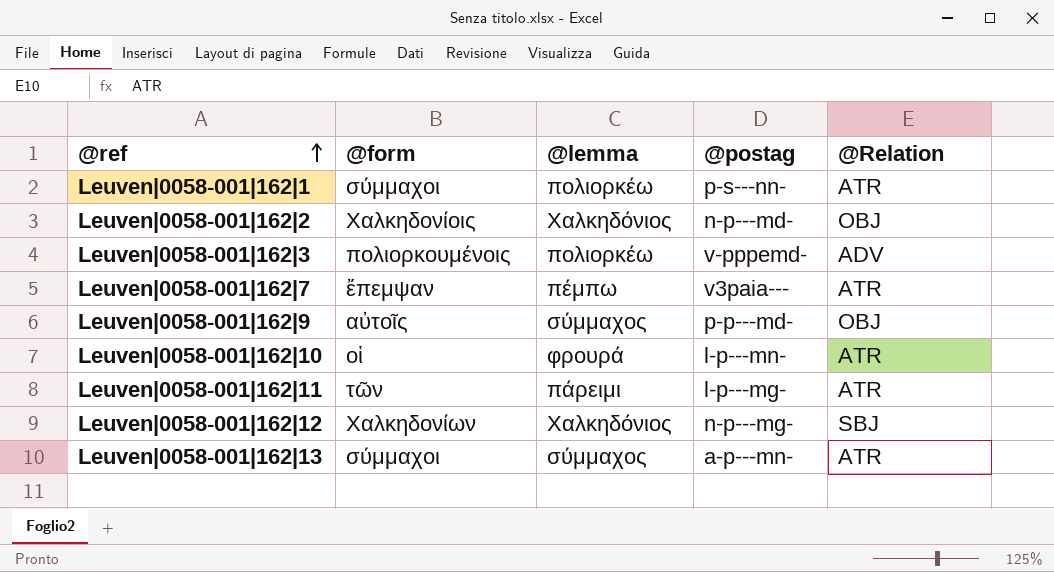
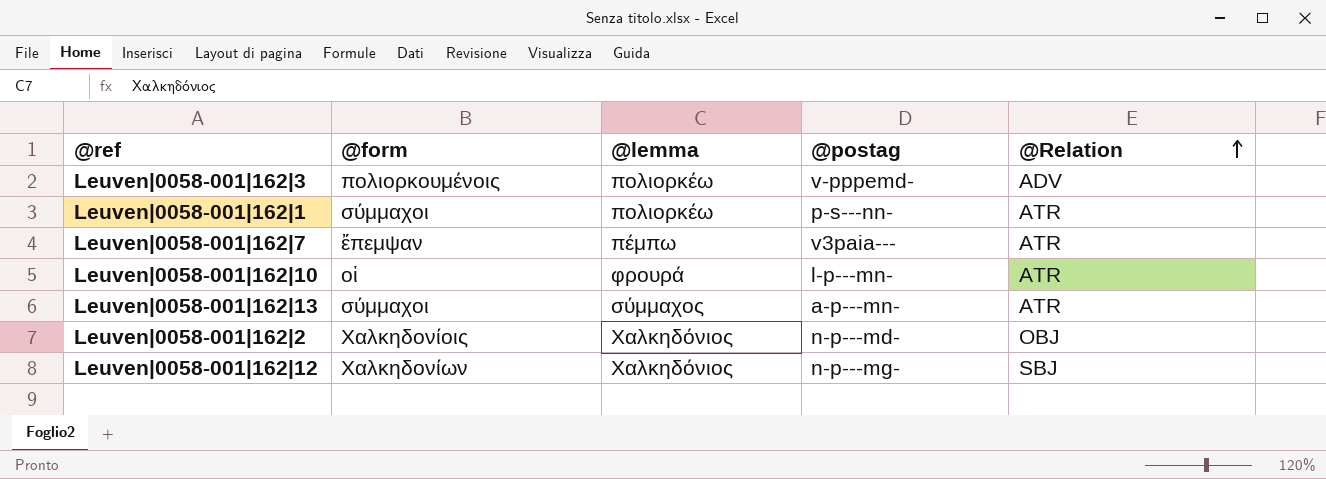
row order: @ref ascending -> @Relation ascending
row Leuven|0058-001|162|9: αὐτοῖς | σύμμαχος | p-p---md- | OBJ -> none
row Leuven|0058-001|162|11: τῶν | πάρειμι | l-p---mg- | ATR -> none

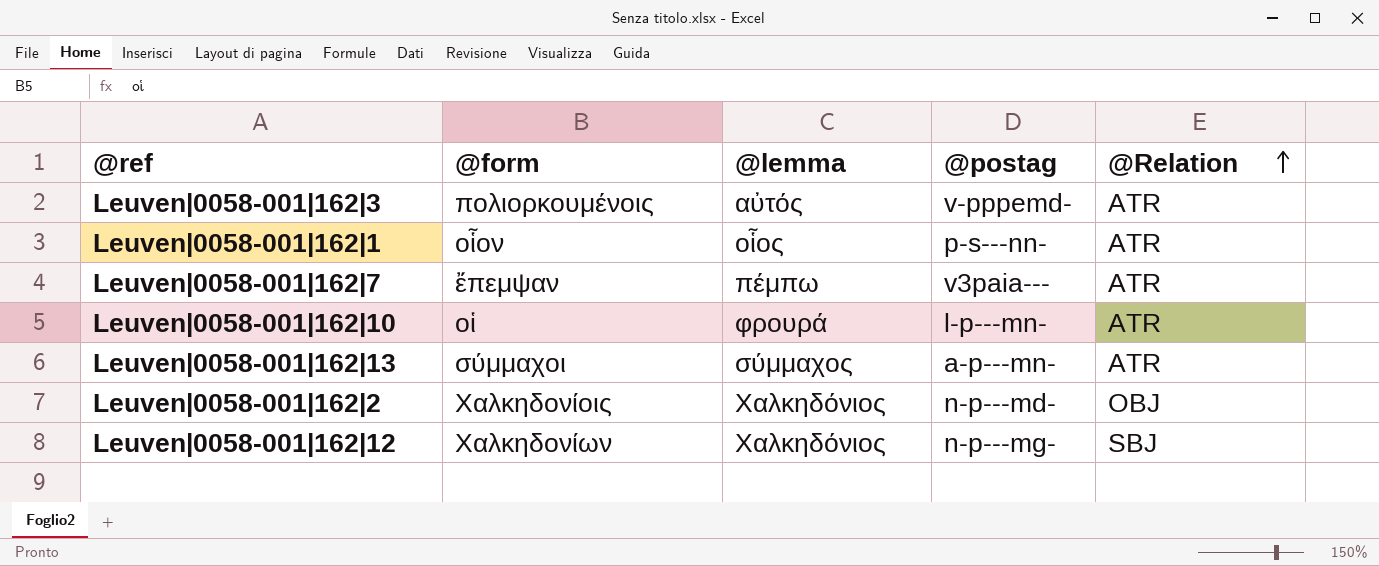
Leuven|0058-001|162|3 | @lemma: πολιορκέω -> αὐτός
Leuven|0058-001|162|3 | @Relation: ADV -> ATR
Leuven|0058-001|162|1 | @form: σύμμαχοι -> οἷον
Leuven|0058-001|162|1 | @lemma: πολιορκέω -> οἷος

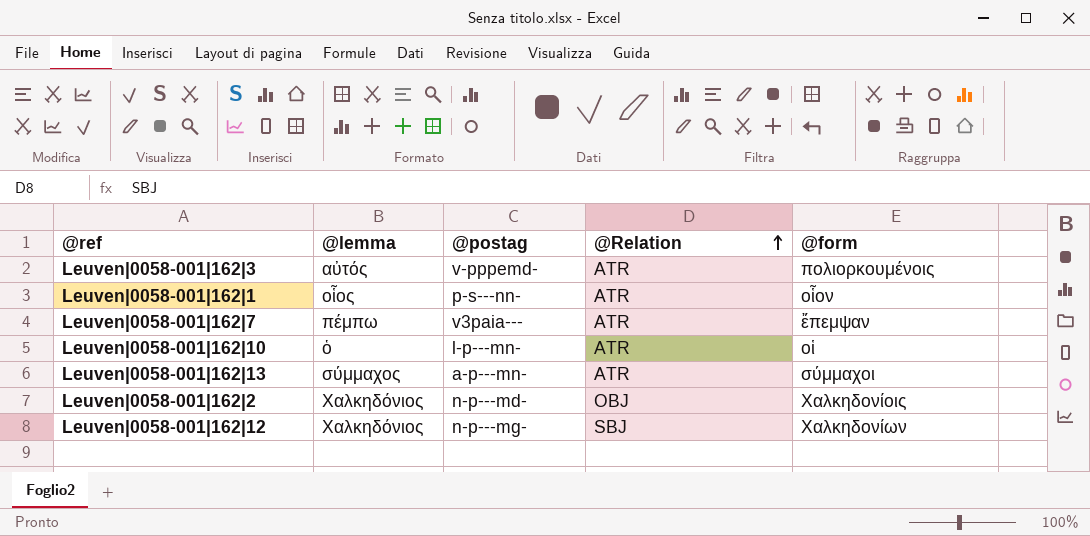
column @form | position: 2 -> 5
Leuven|0058-001|162|10 | @lemma: φρουρά -> ὁ

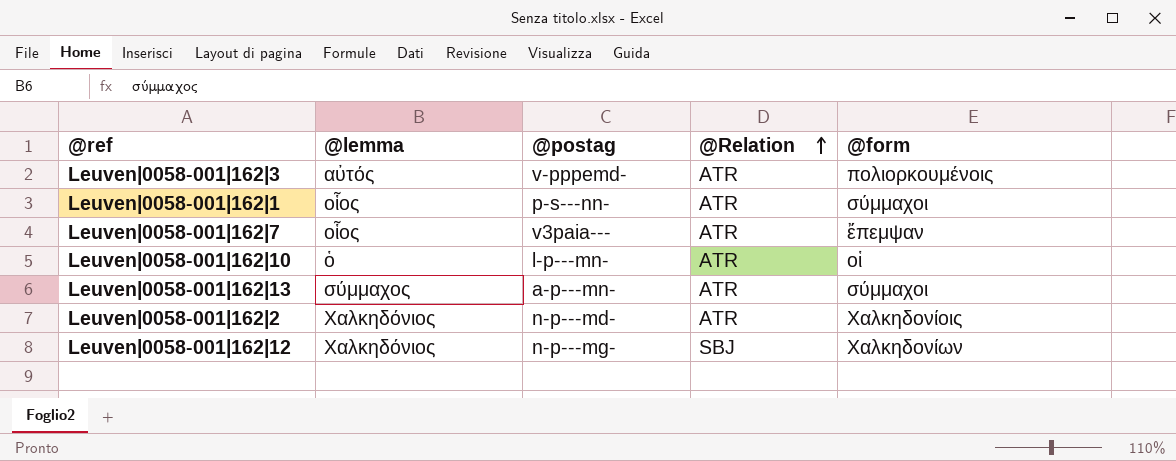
Leuven|0058-001|162|1 | @form: οἷον -> σύμμαχοι
Leuven|0058-001|162|7 | @lemma: πέμπω -> οἷος
Leuven|0058-001|162|2 | @Relation: OBJ -> ATR

